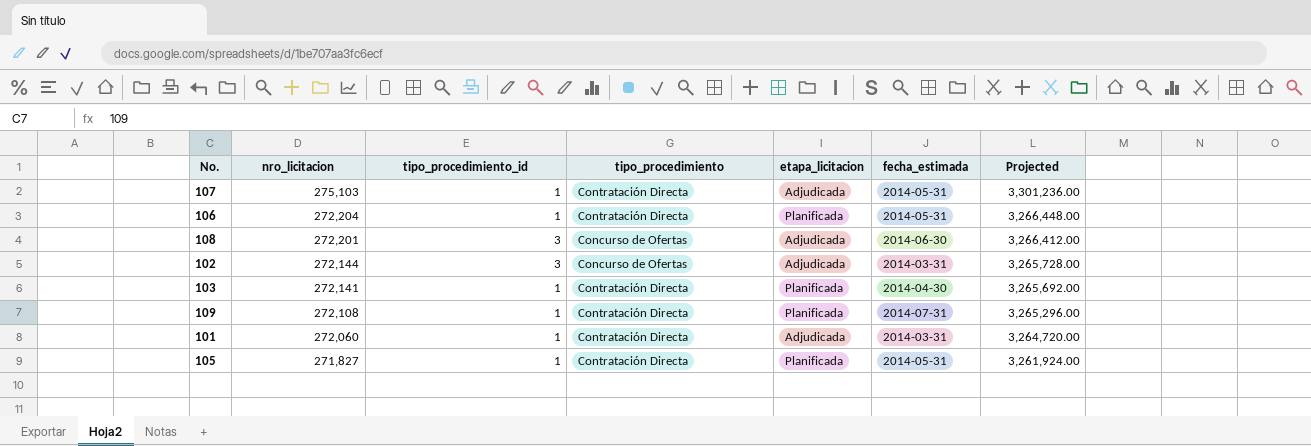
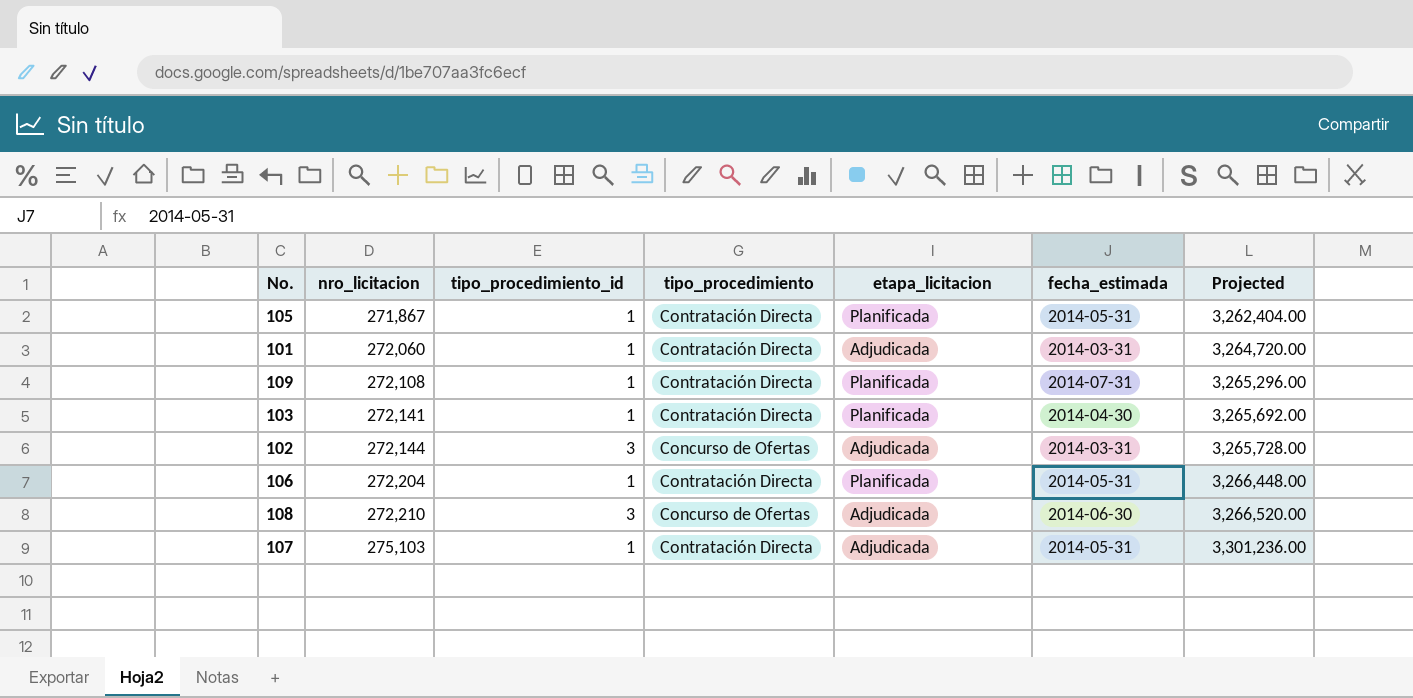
row order: nro_licitacion descending -> nro_licitacion ascending
105 | nro_licitacion: 271,827 -> 271,867
105 | Projected: 3,261,924.00 -> 3,262,404.00
108 | nro_licitacion: 272,201 -> 272,210
108 | Projected: 3,266,412.00 -> 3,266,520.00

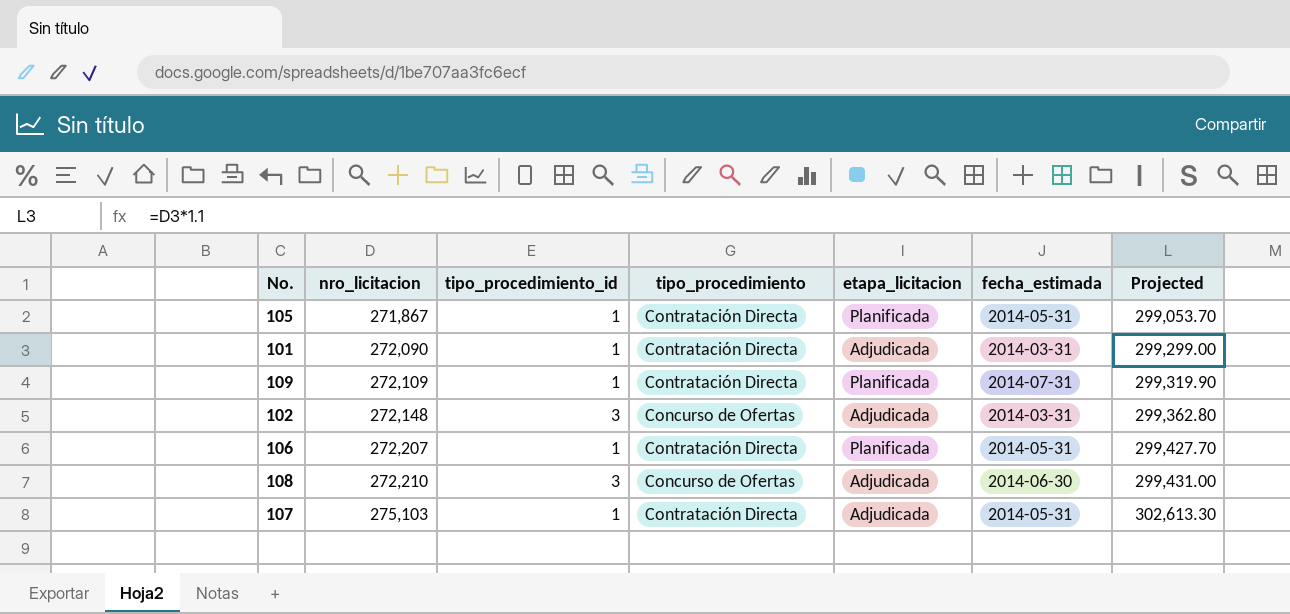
column Projected | formula: [nro_licitacion] * 12 -> [nro_licitacion] * 1.1
row 103: 272,141 | 1 | Contratación Directa | Planificada | 2014-04-30 | 3,265,692.00 -> none
101 | nro_licitacion: 272,060 -> 272,090
109 | nro_licitacion: 272,108 -> 272,109
102 | nro_licitacion: 272,144 -> 272,148
106 | nro_licitacion: 272,204 -> 272,207

